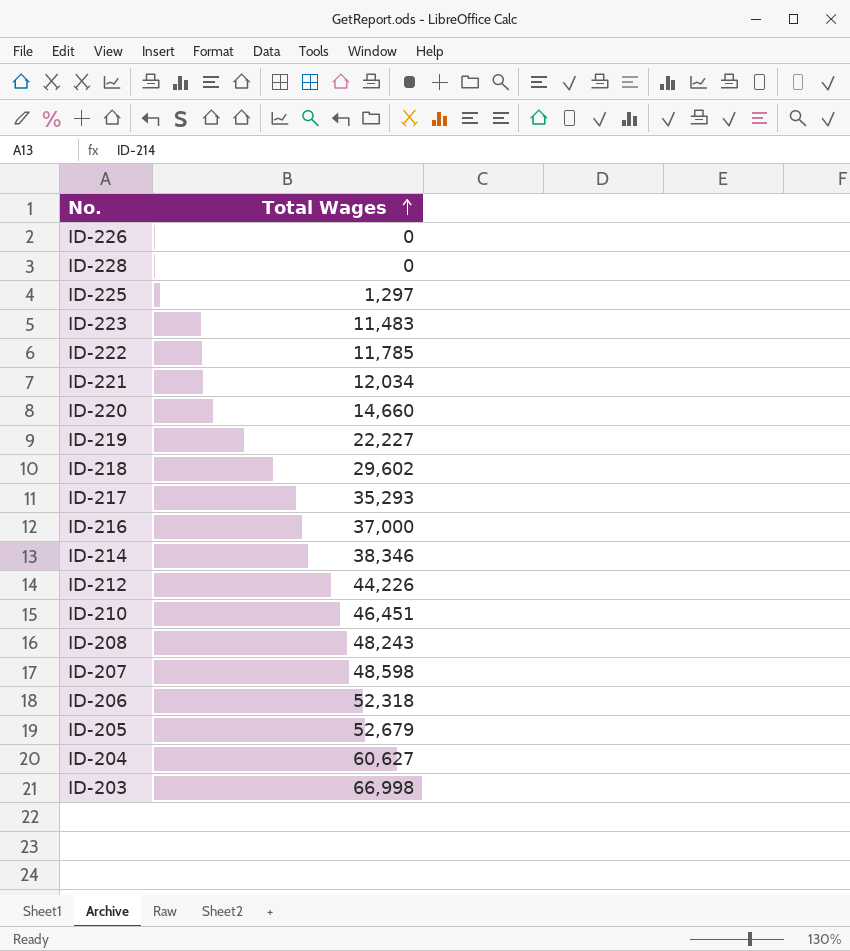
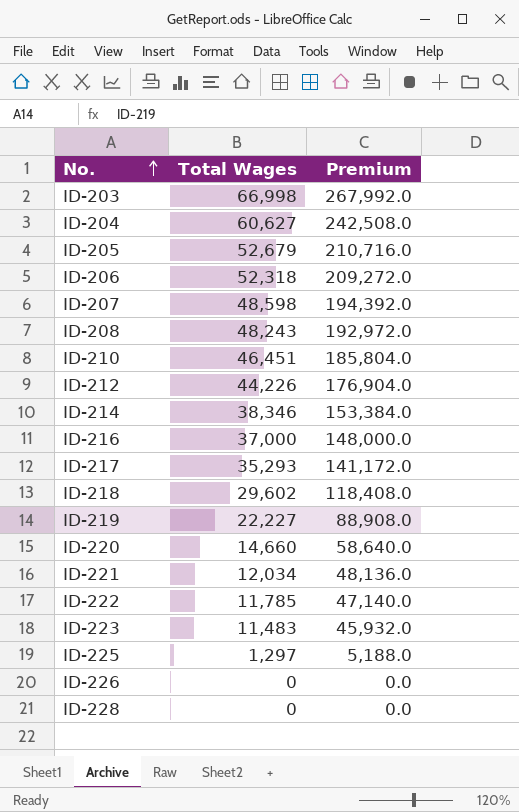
row order: Total Wages ascending -> No. ascending
column Premium | formula: none -> [Total Wages] * 4

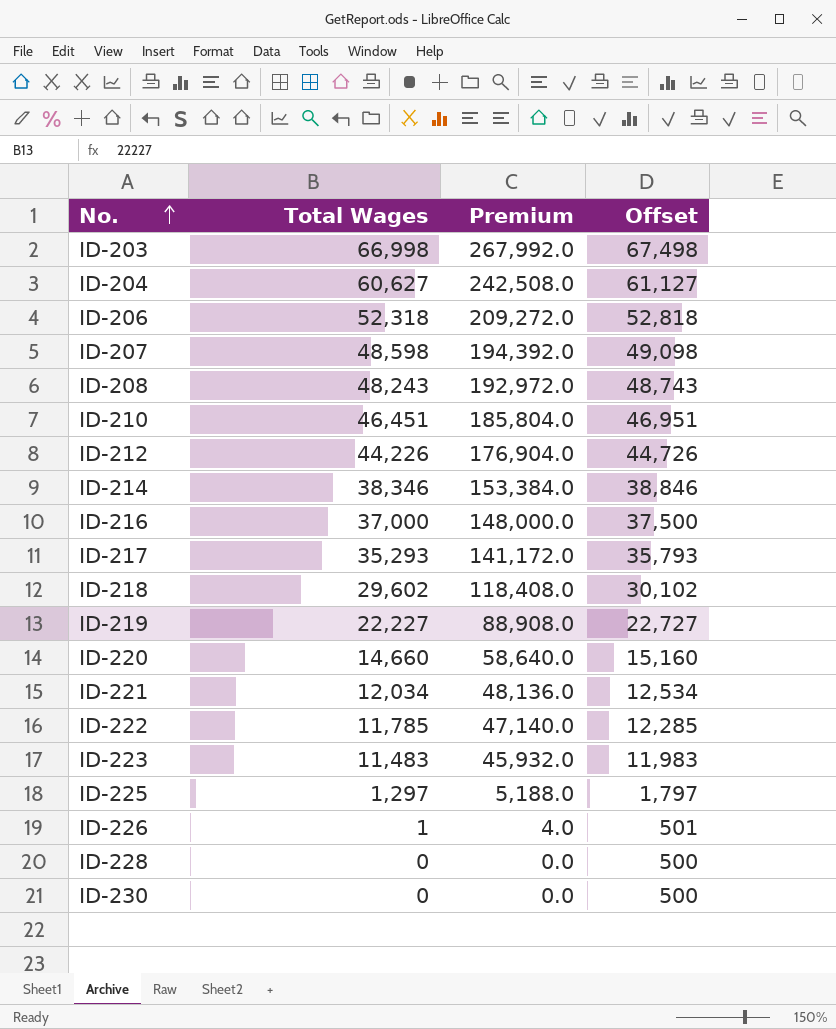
column Offset | formula: none -> [Total Wages] + 500
row ID-205: 52,679 | 210,716.0 -> none
ID-226 | Total Wages: 0 -> 1
ID-226 | Premium: 0.0 -> 4.0
row ID-230: none -> 0 | 0.0 | 500

